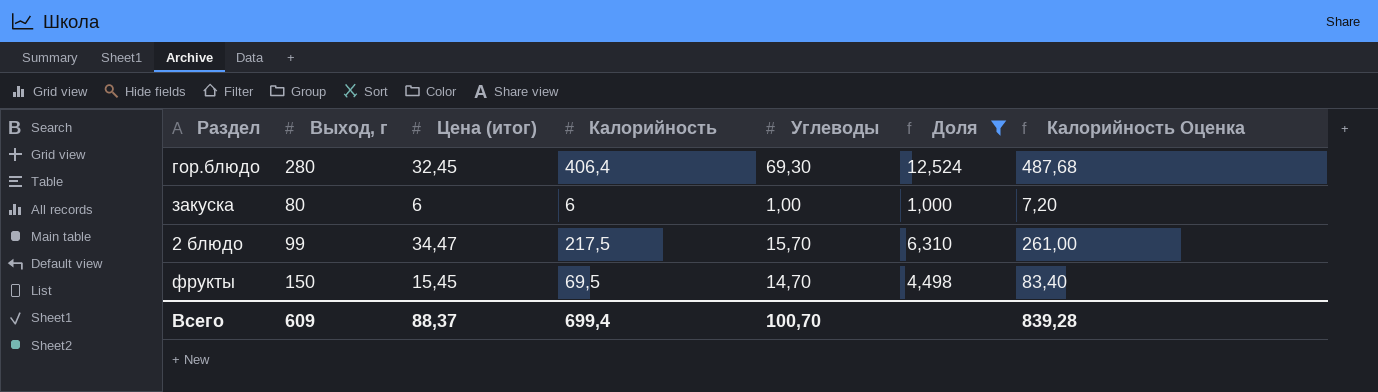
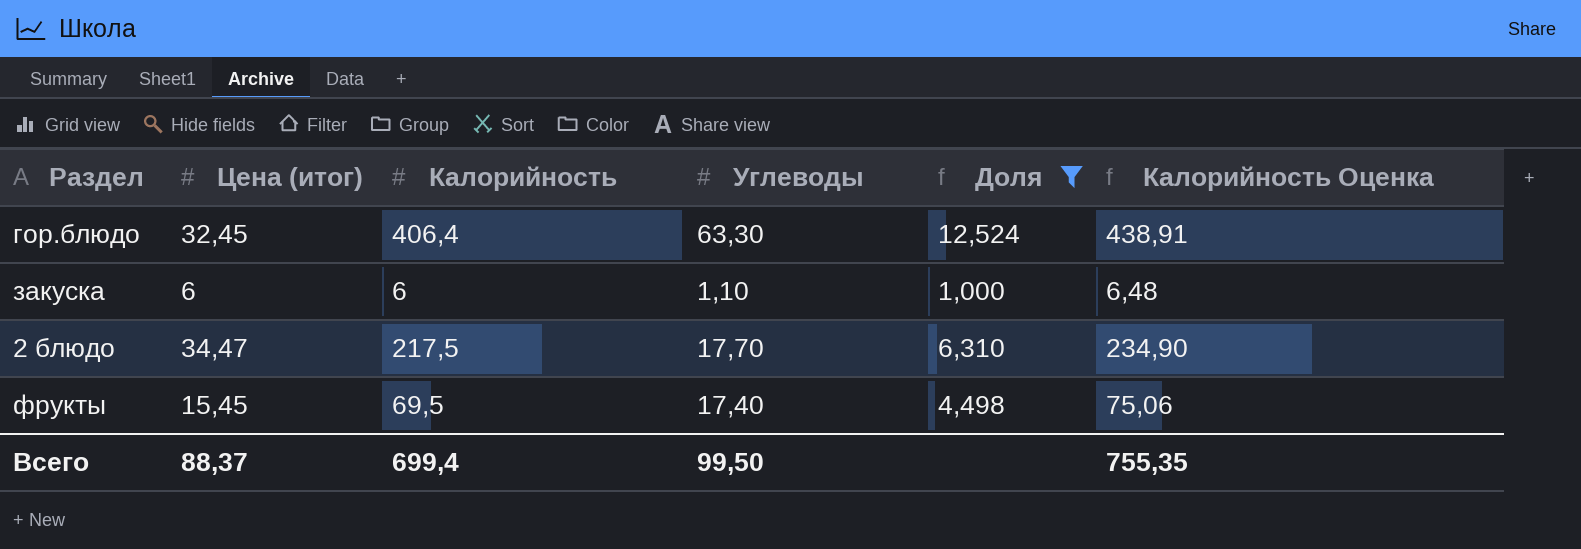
column Выход, г | position: 2 -> none
column Калорийность Оценка | formula: [Калорийность] * 1,2 -> [Калорийность] * 1,08
гор.блюдо | Углеводы: 69,30 -> 63,30
закуска | Углеводы: 1,00 -> 1,10
2 блюдо | Углеводы: 15,70 -> 17,70
фрукты | Углеводы: 14,70 -> 17,40
Всего | Углеводы: 100,70 -> 99,50
Всего | Калорийность Оценка: 839,28 -> 755,35

